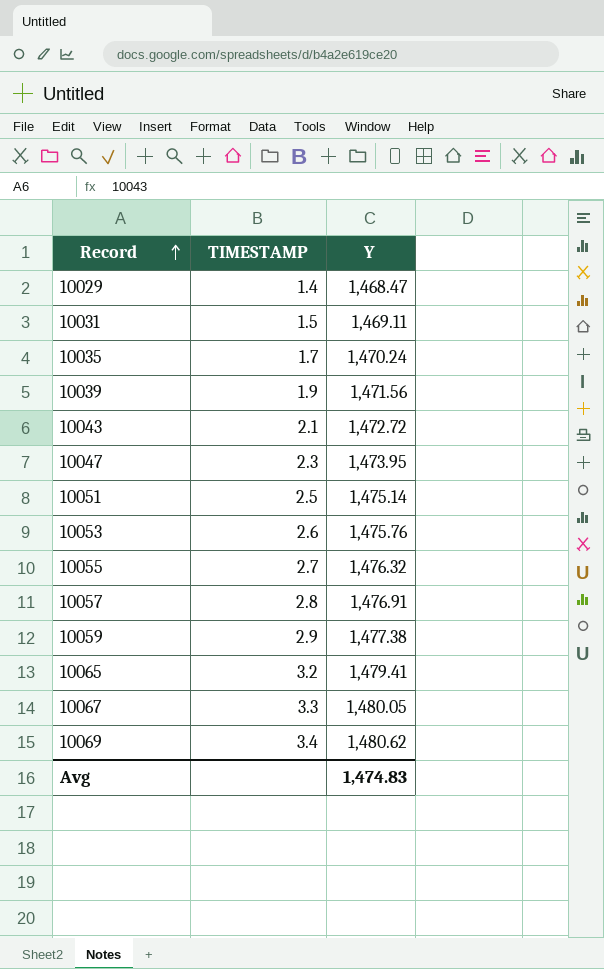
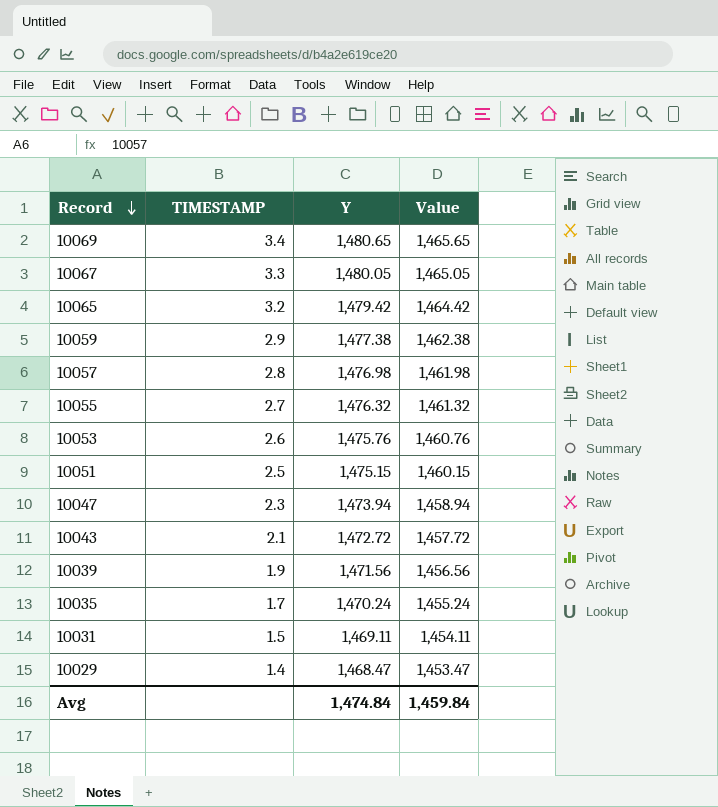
row order: Record ascending -> Record descending
column Value | formula: none -> [Y] - 15
10069 | Y: 1,480.62 -> 1,480.65
10065 | Y: 1,479.41 -> 1,479.42
10057 | Y: 1,476.91 -> 1,476.98
10051 | Y: 1,475.14 -> 1,475.15
10047 | Y: 1,473.95 -> 1,473.94
Avg | Y: 1,474.83 -> 1,474.84

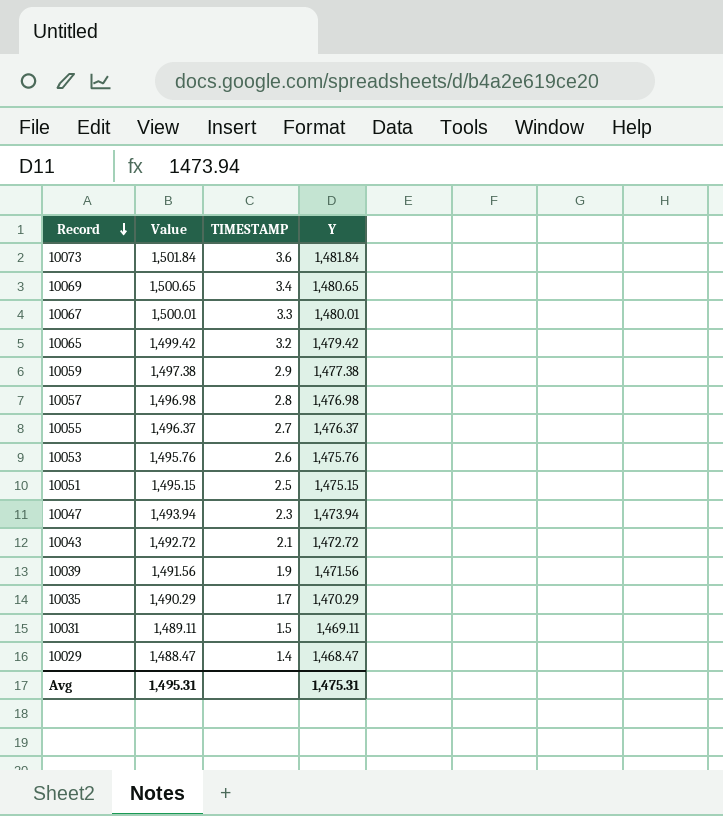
column Value | formula: [Y] - 15 -> [Y] + 20
column Value | position: 4 -> 2
row 10073: none -> 1,501.84 | 3.6 | 1,481.84
10067 | Y: 1,480.05 -> 1,480.01
10055 | Y: 1,476.32 -> 1,476.37
10035 | Y: 1,470.24 -> 1,470.29
Avg | Value: 1,459.84 -> 1,495.31
Avg | Y: 1,474.84 -> 1,475.31

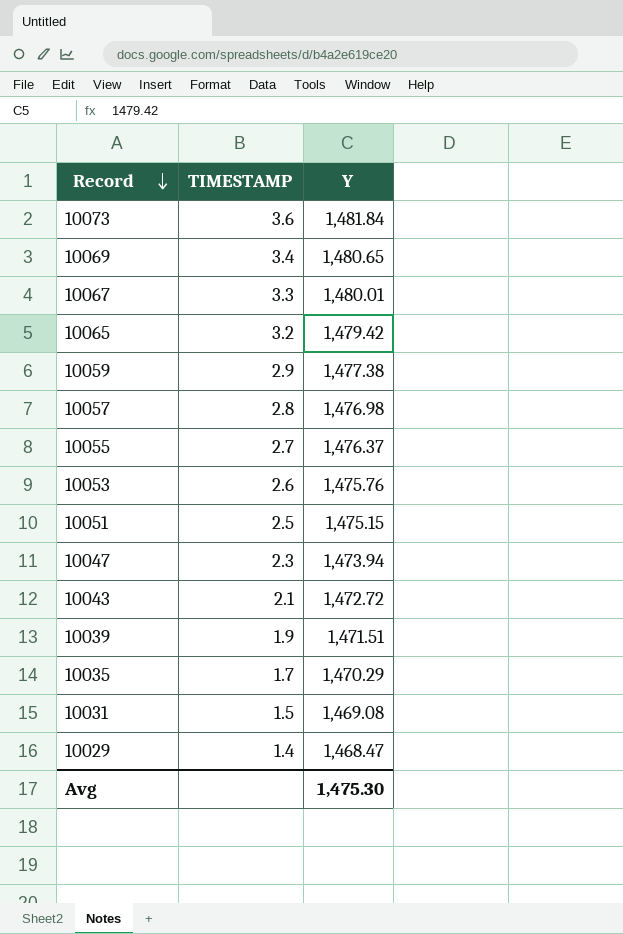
column Value | formula: [Y] + 20 -> none
10039 | Y: 1,471.56 -> 1,471.51
10031 | Y: 1,469.11 -> 1,469.08
Avg | Y: 1,475.31 -> 1,475.30

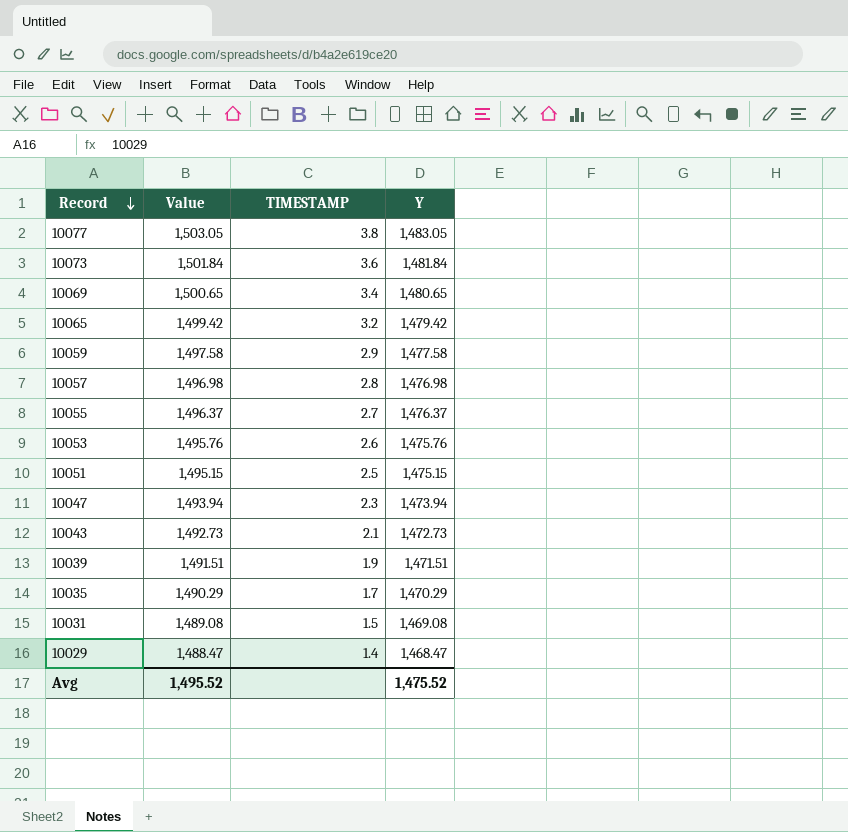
column Value | formula: none -> [Y] + 20
row 10067: 3.3 | 1,480.01 -> none
row 10077: none -> 1,503.05 | 3.8 | 1,483.05
10059 | Y: 1,477.38 -> 1,477.58
10043 | Y: 1,472.72 -> 1,472.73
Avg | Y: 1,475.30 -> 1,475.52

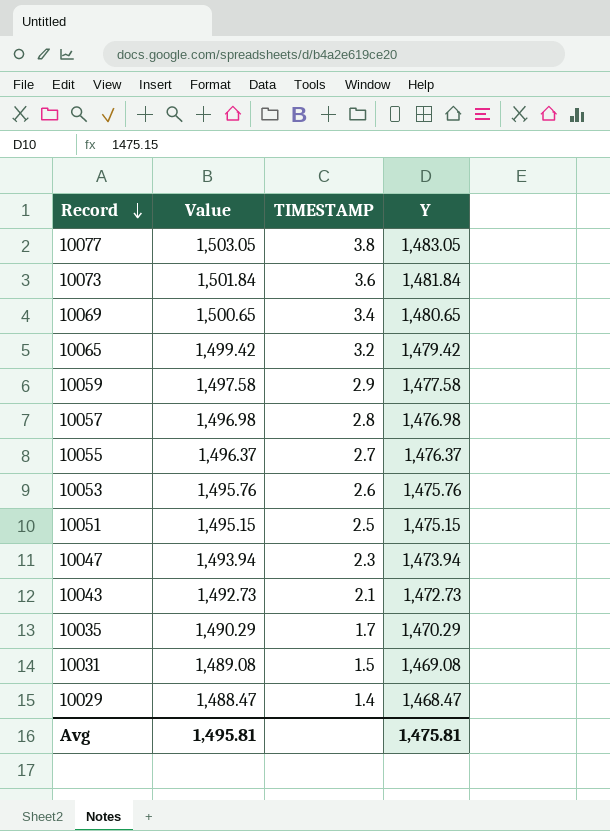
row 10039: 1,491.51 | 1.9 | 1,471.51 -> none
Avg | Value: 1,495.52 -> 1,495.81
Avg | Y: 1,475.52 -> 1,475.81

